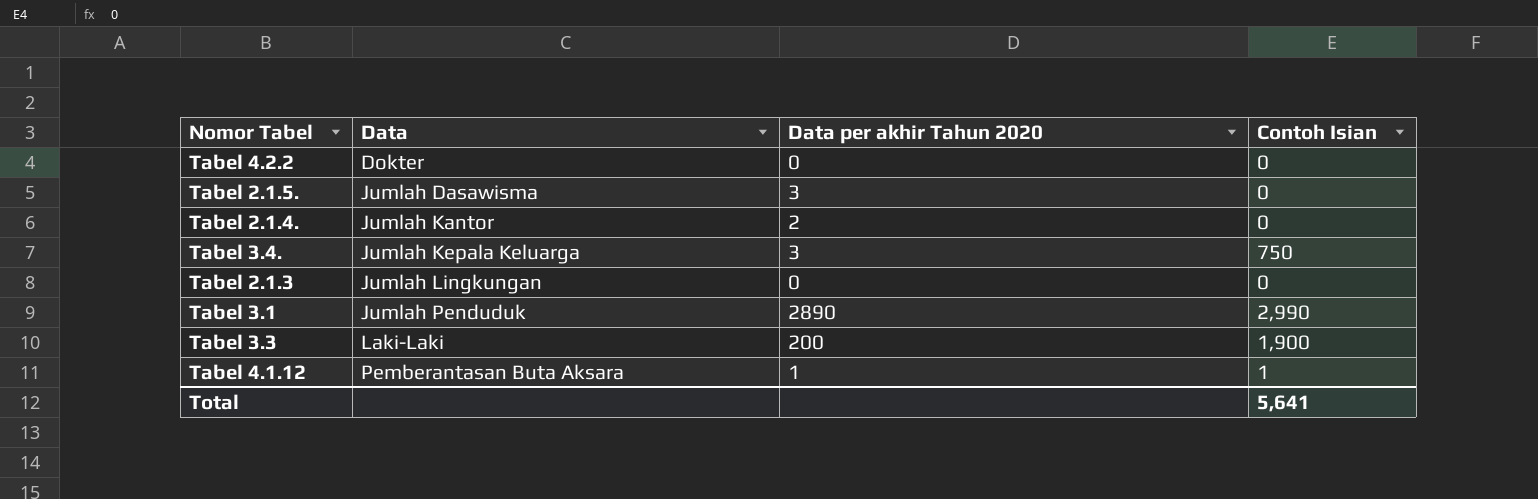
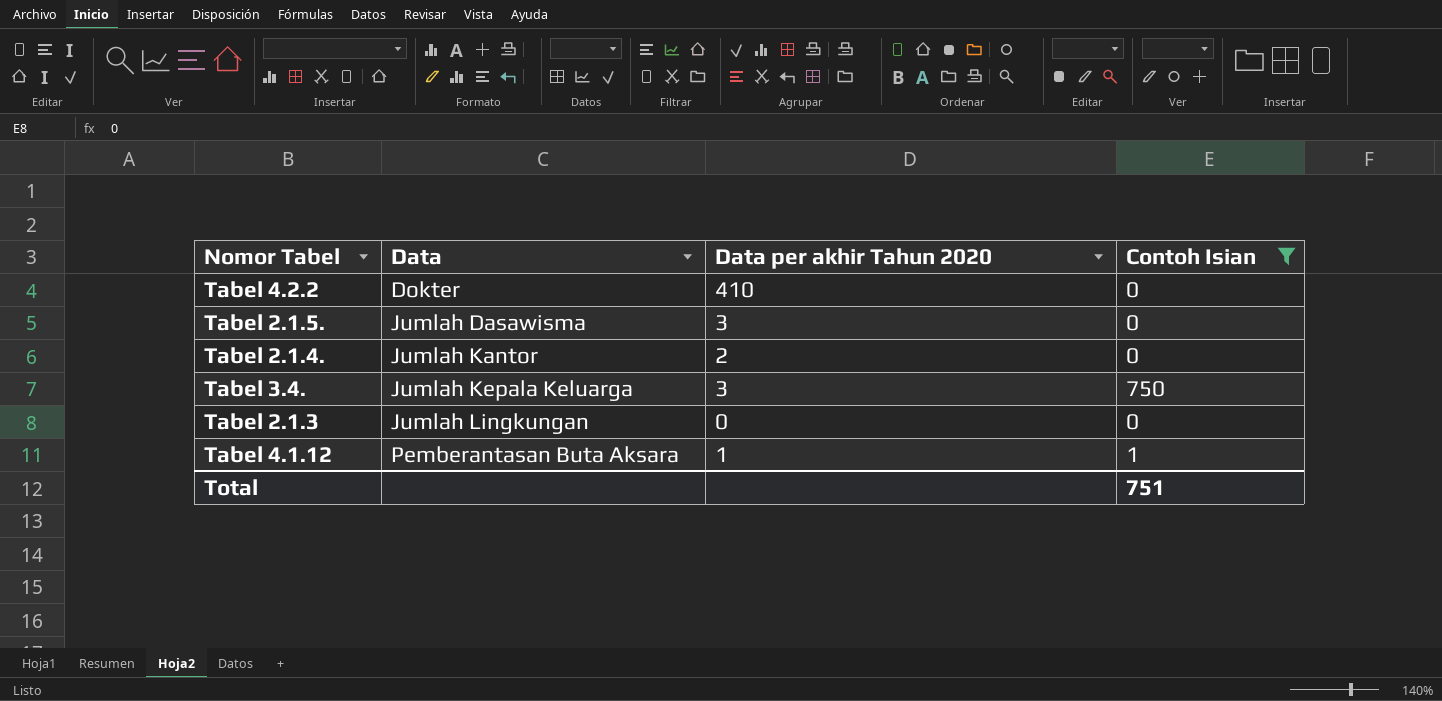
filter: none -> Contoh Isian <= 750
Tabel 4.2.2 | Data per akhir Tahun 2020: 0 -> 410
Total | Contoh Isian: 5,641 -> 751

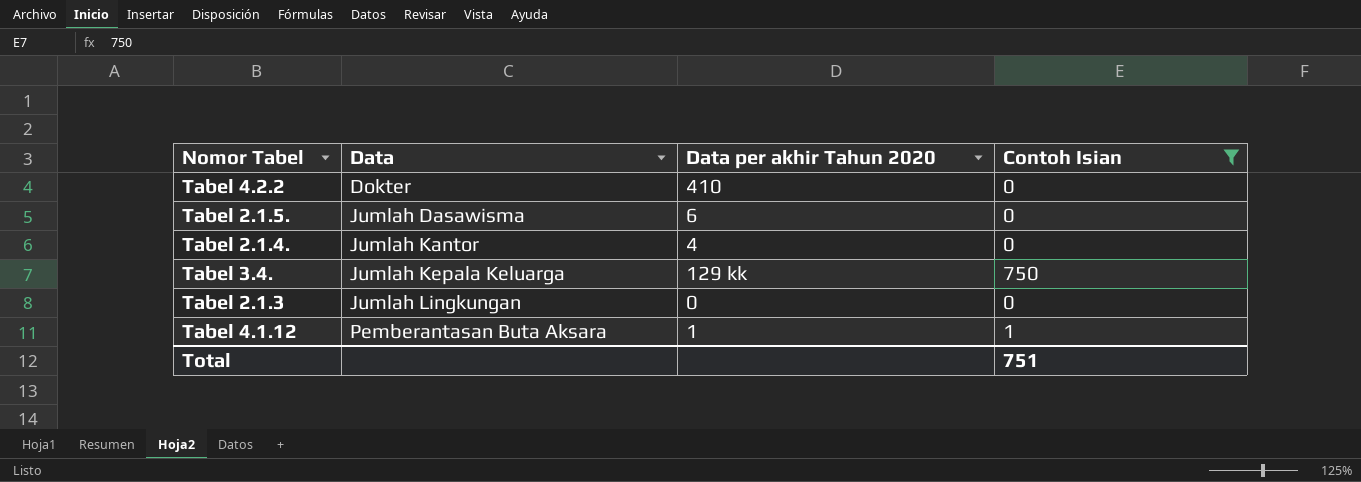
Tabel 2.1.5. | Data per akhir Tahun 2020: 3 -> 6
Tabel 2.1.4. | Data per akhir Tahun 2020: 2 -> 4
Tabel 3.4. | Data per akhir Tahun 2020: 3 -> 129 kk

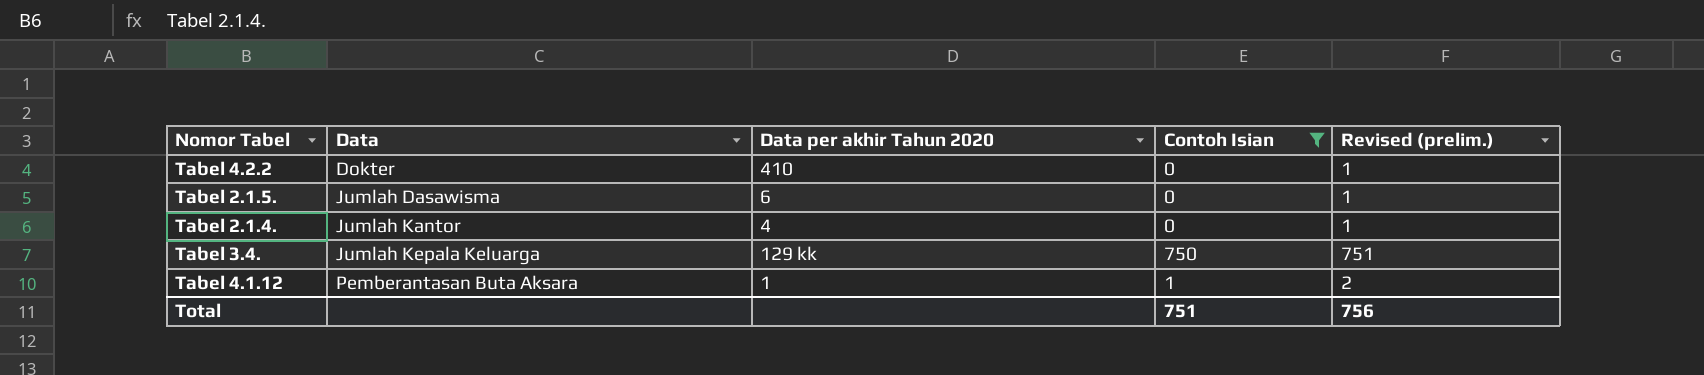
column Revised (prelim.) | formula: none -> [Contoh Isian] + 1
row Tabel 2.1.3: Jumlah Lingkungan | 0 | 0 -> none

